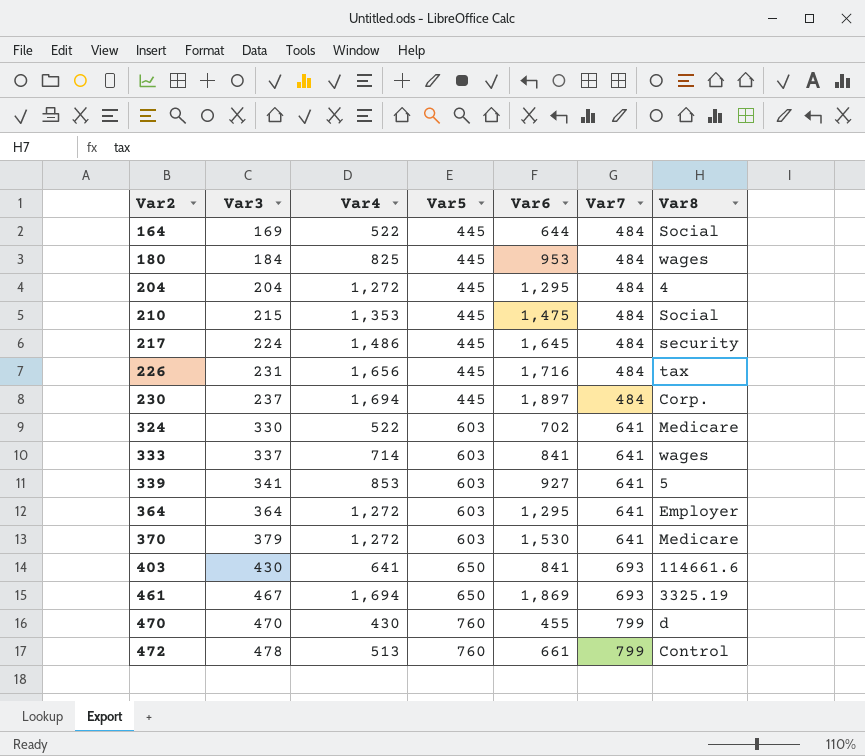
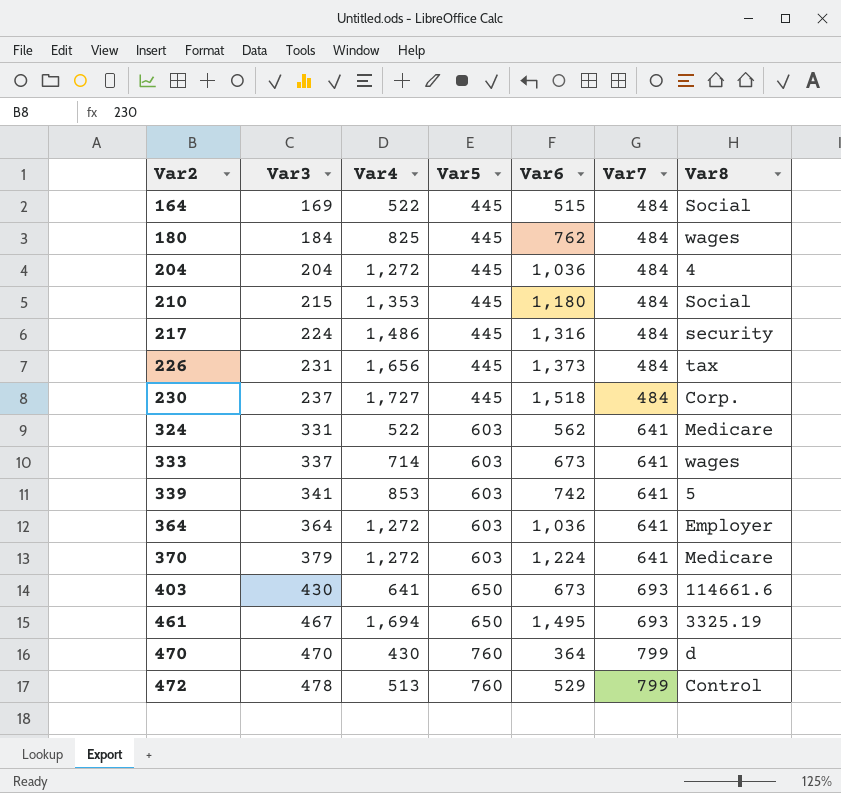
164 | Var6: 644 -> 515
180 | Var6: 953 -> 762
204 | Var6: 1,295 -> 1,036
210 | Var6: 1,475 -> 1,180
217 | Var6: 1,645 -> 1,316
226 | Var6: 1,716 -> 1,373
230 | Var4: 1,694 -> 1,727
230 | Var6: 1,897 -> 1,518
324 | Var3: 330 -> 331
324 | Var6: 702 -> 562
333 | Var6: 841 -> 673
339 | Var6: 927 -> 742
364 | Var6: 1,295 -> 1,036
370 | Var6: 1,530 -> 1,224
403 | Var6: 841 -> 673
461 | Var6: 1,869 -> 1,495
470 | Var6: 455 -> 364
472 | Var6: 661 -> 529

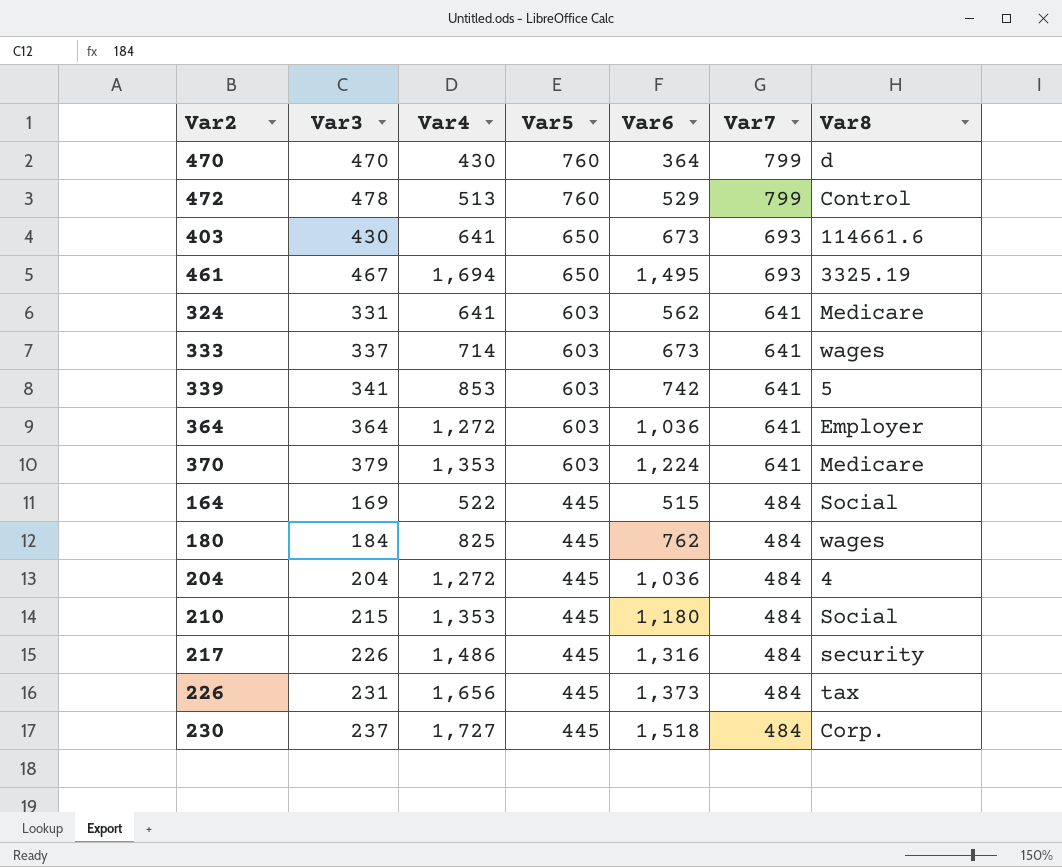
row order: Var2 ascending -> Var5 descending
324 | Var4: 522 -> 641
370 | Var4: 1,272 -> 1,353
217 | Var3: 224 -> 226

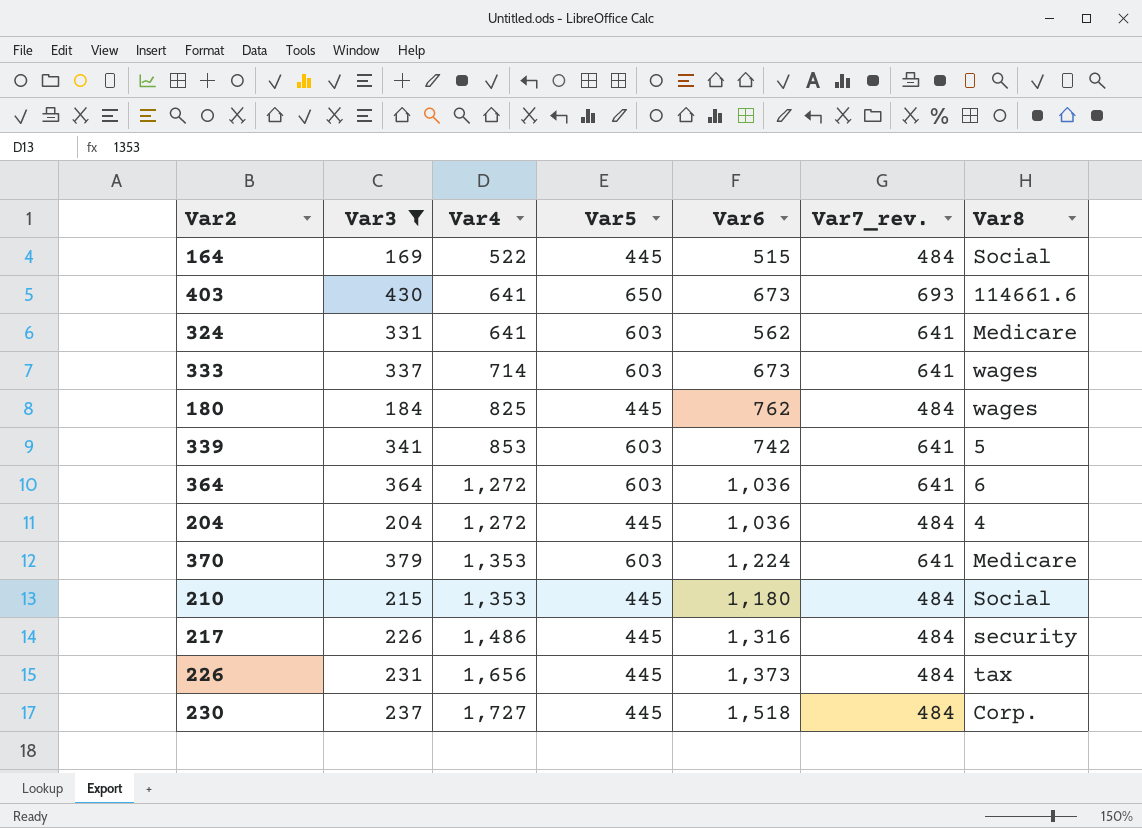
filter: none -> Var3 <= 430
row order: Var5 descending -> Var4 ascending
column name: Var7 -> Var7_rev.
364 | Var8: Employer -> 6

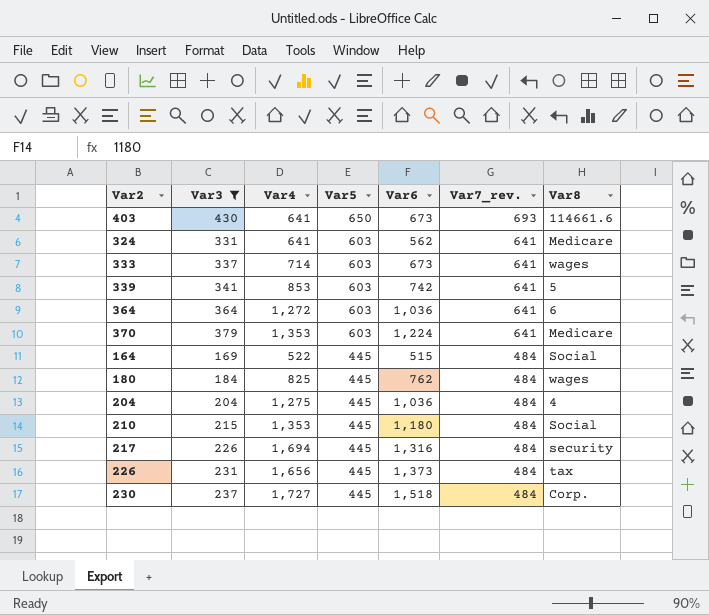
row order: Var4 ascending -> Var5 descending
204 | Var4: 1,272 -> 1,275
217 | Var4: 1,486 -> 1,694

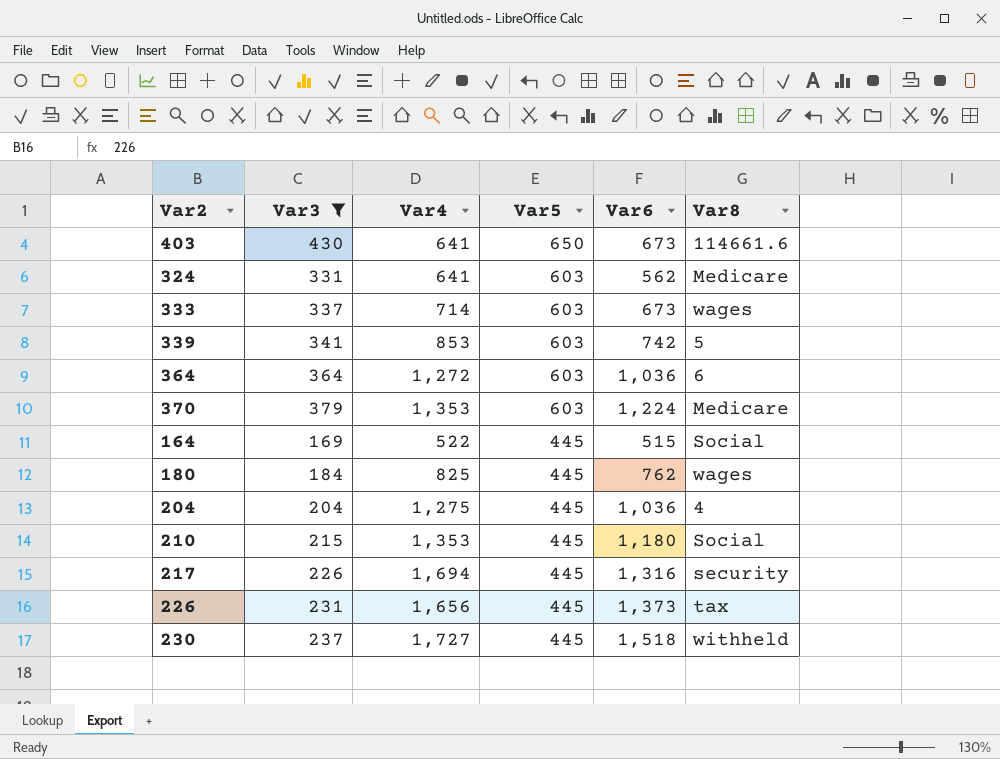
column Var7_rev. | position: 6 -> none
230 | Var8: Corp. -> withheld

